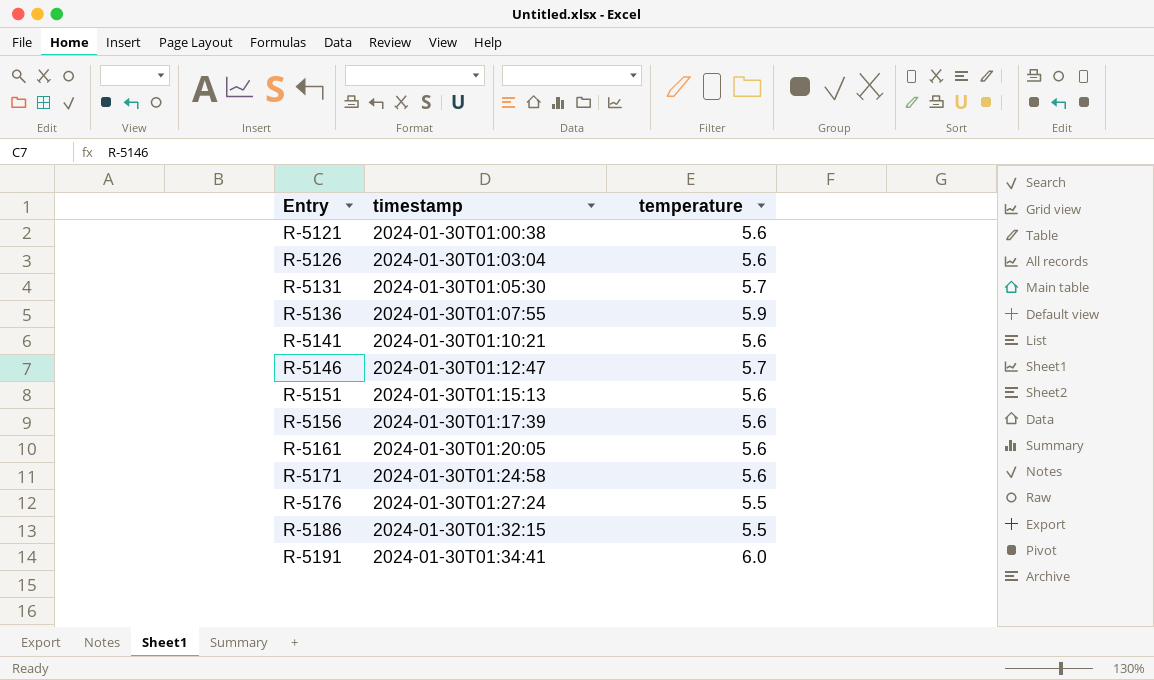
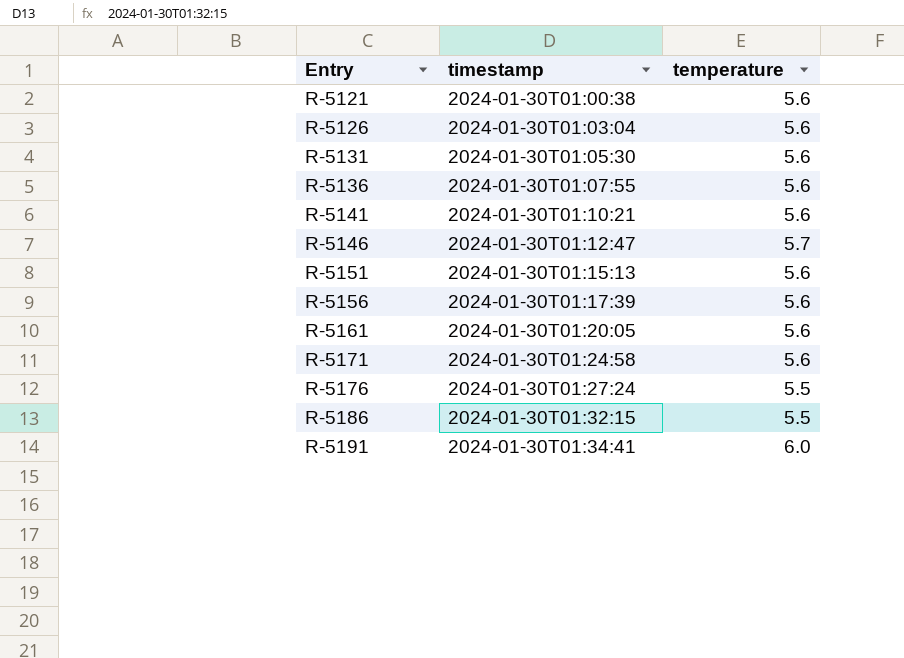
R-5131 | temperature: 5.7 -> 5.6
R-5136 | temperature: 5.9 -> 5.6

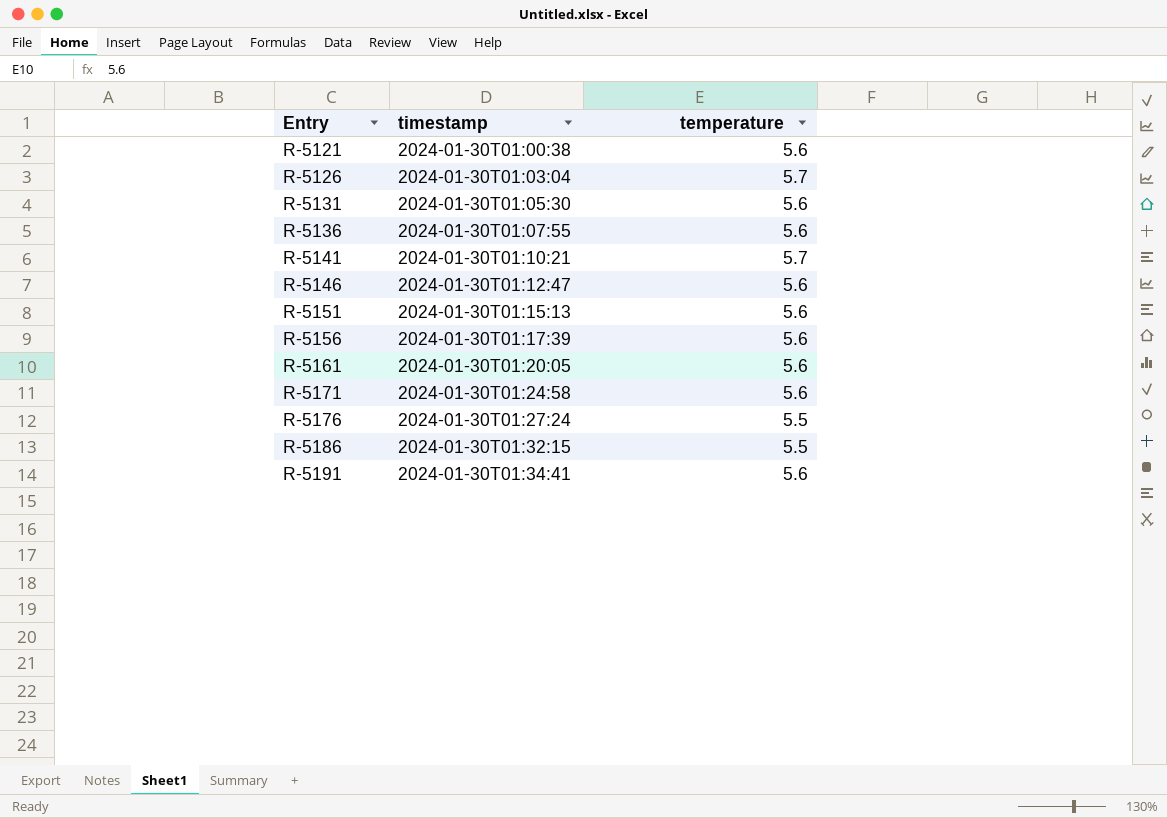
R-5126 | temperature: 5.6 -> 5.7
R-5141 | temperature: 5.6 -> 5.7
R-5146 | temperature: 5.7 -> 5.6
R-5191 | temperature: 6.0 -> 5.6

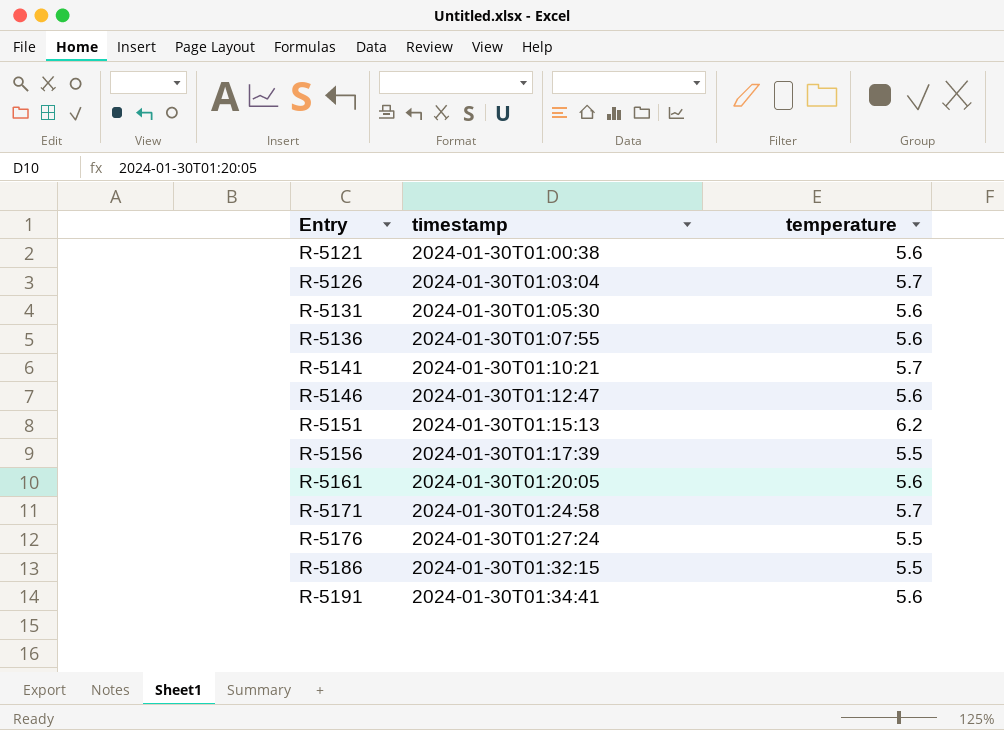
R-5151 | temperature: 5.6 -> 6.2
R-5156 | temperature: 5.6 -> 5.5
R-5171 | temperature: 5.6 -> 5.7

